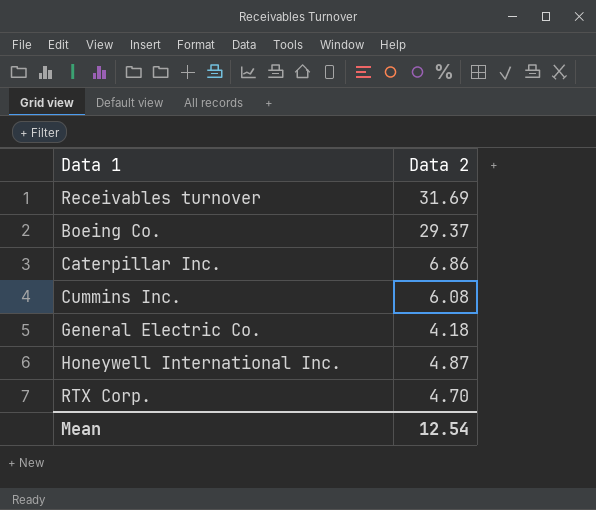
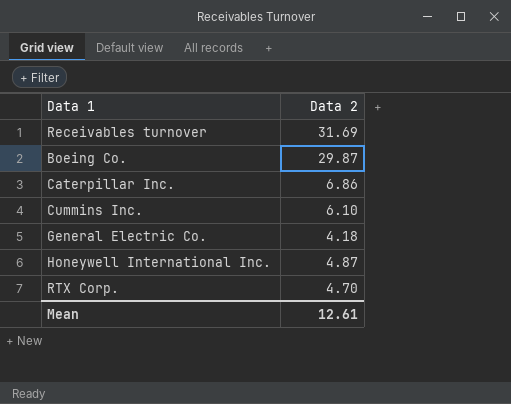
Boeing Co. | Data 2: 29.37 -> 29.87
Cummins Inc. | Data 2: 6.08 -> 6.10
Mean | Data 2: 12.54 -> 12.61

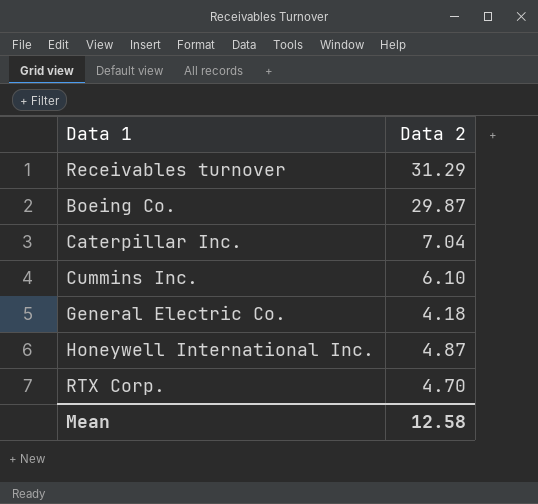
Receivables turnover | Data 2: 31.69 -> 31.29
Caterpillar Inc. | Data 2: 6.86 -> 7.04
Mean | Data 2: 12.61 -> 12.58

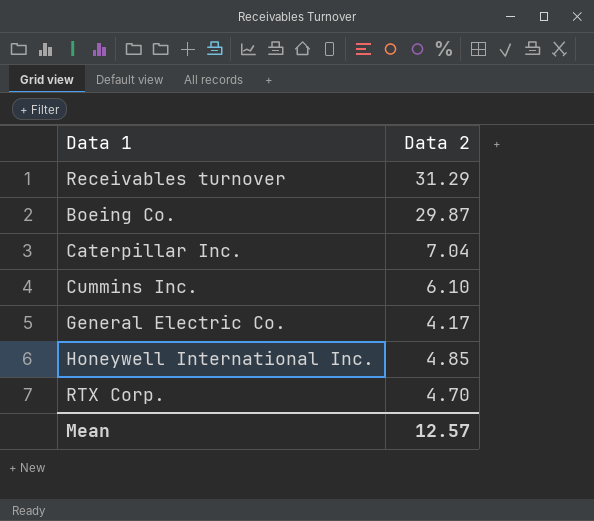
General Electric Co. | Data 2: 4.18 -> 4.17
Honeywell International Inc. | Data 2: 4.87 -> 4.85
Mean | Data 2: 12.58 -> 12.57

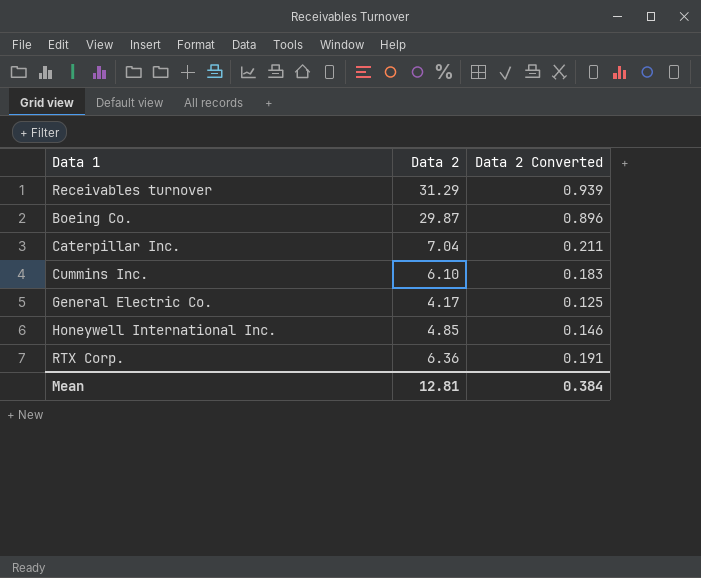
column Data 2 Converted | formula: none -> [Data 2] * 0.03
RTX Corp. | Data 2: 4.70 -> 6.36
Mean | Data 2: 12.57 -> 12.81

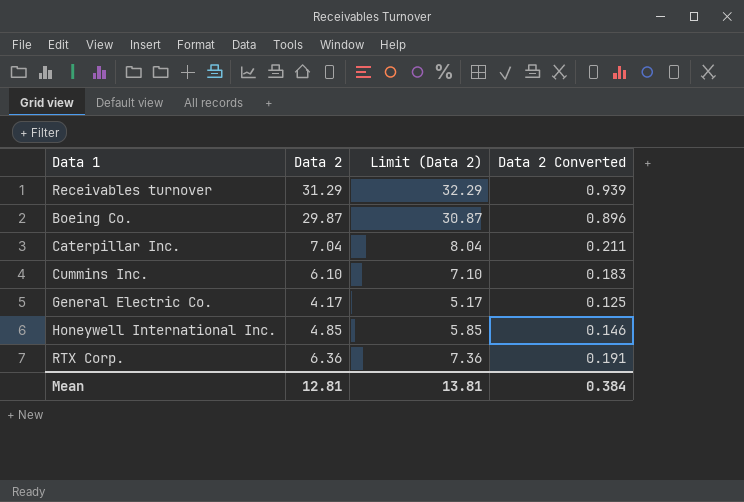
column Limit (Data 2) | formula: none -> [Data 2] + 1

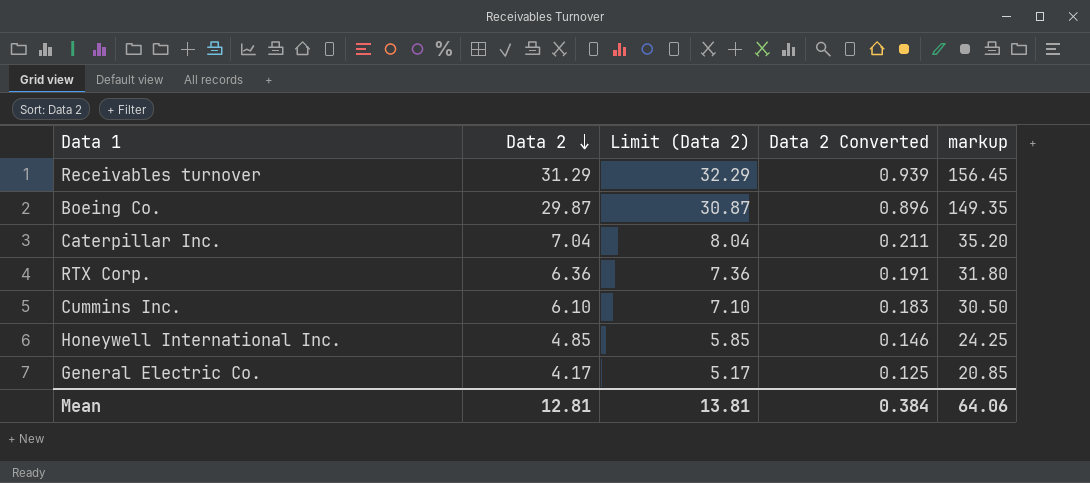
row order: none -> Data 2 descending
column markup | formula: none -> [Data 2] * 5

